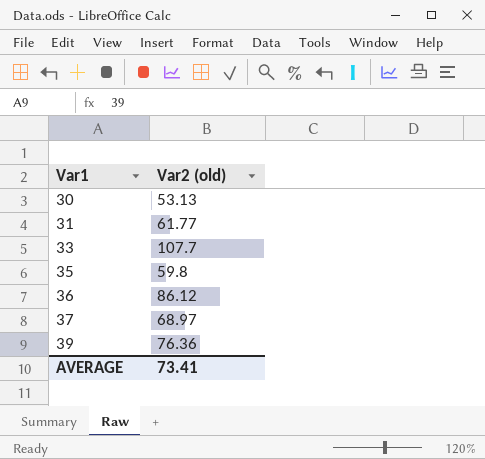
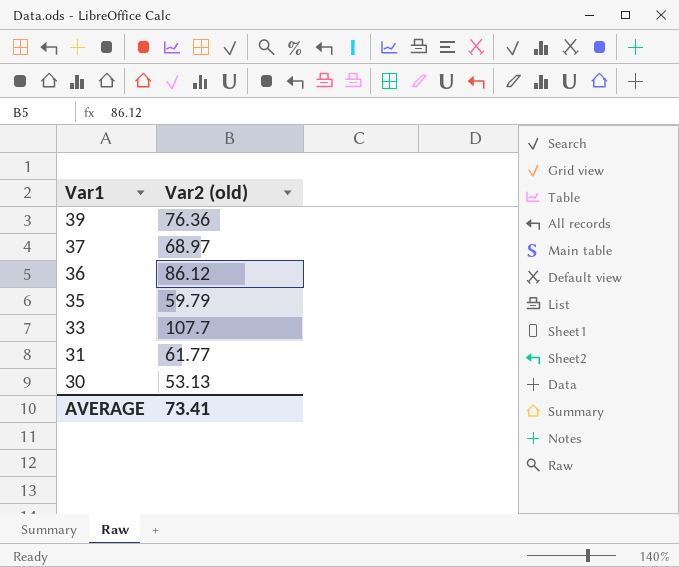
row order: Var1 ascending -> Var1 descending
35 | Var2 (old): 59.8 -> 59.79

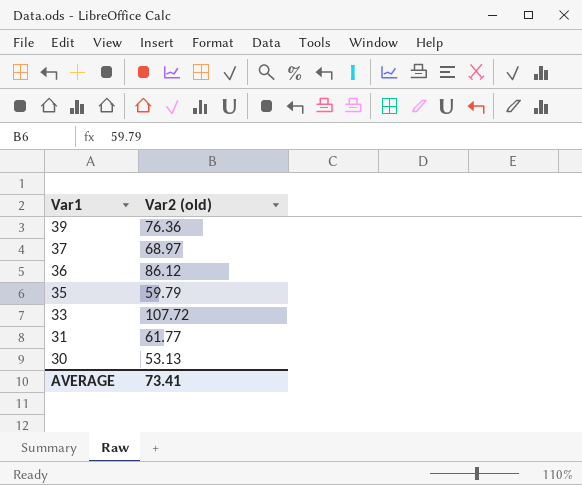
33 | Var2 (old): 107.7 -> 107.72

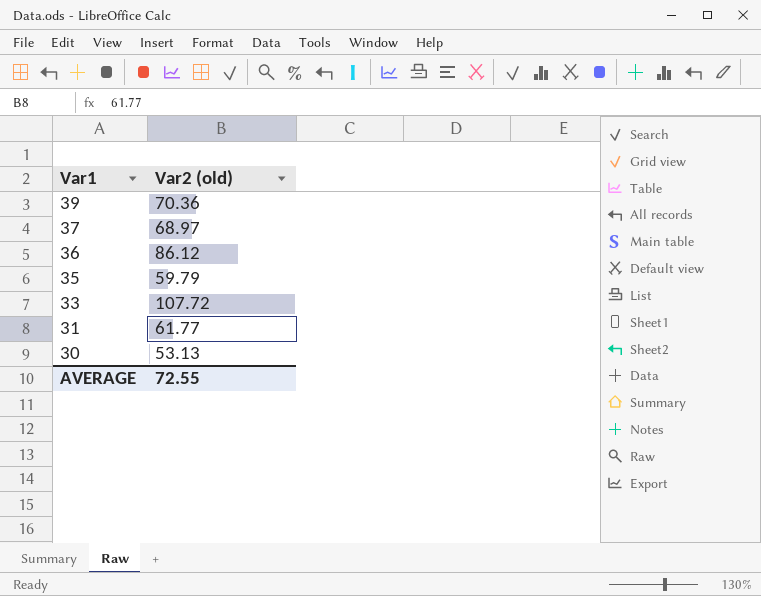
39 | Var2 (old): 76.36 -> 70.36
AVERAGE | Var2 (old): 73.41 -> 72.55

